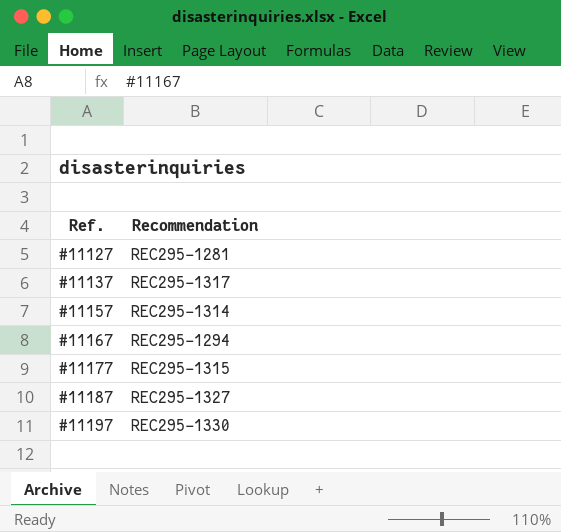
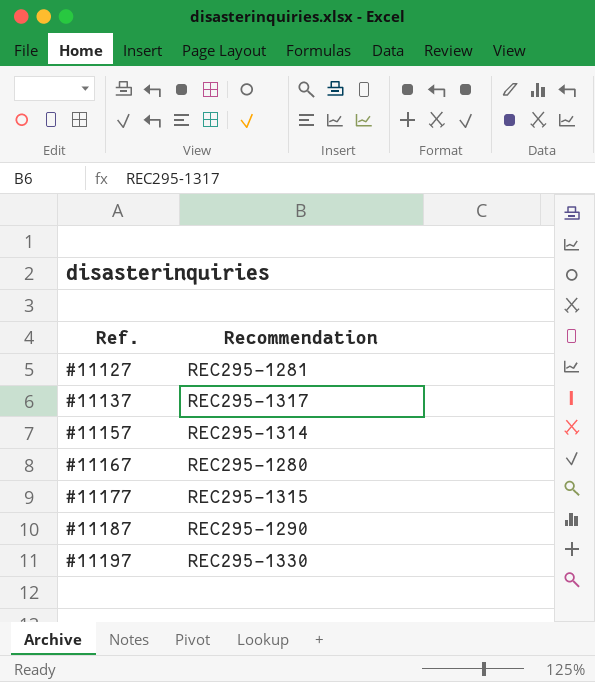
#11167 | Recommendation: REC295-1294 -> REC295-1280
#11187 | Recommendation: REC295-1327 -> REC295-1290

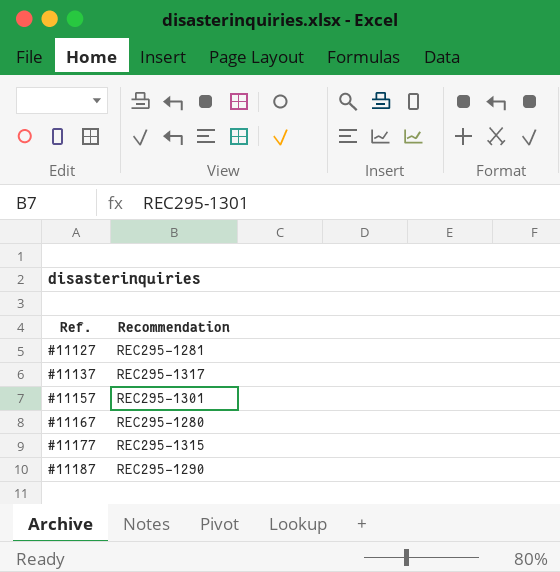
row #11197: REC295-1330 -> none
#11157 | Recommendation: REC295-1314 -> REC295-1301

